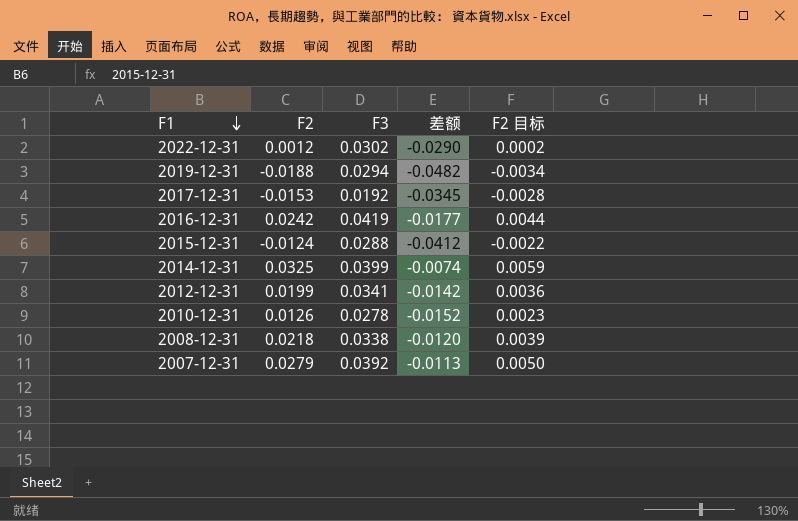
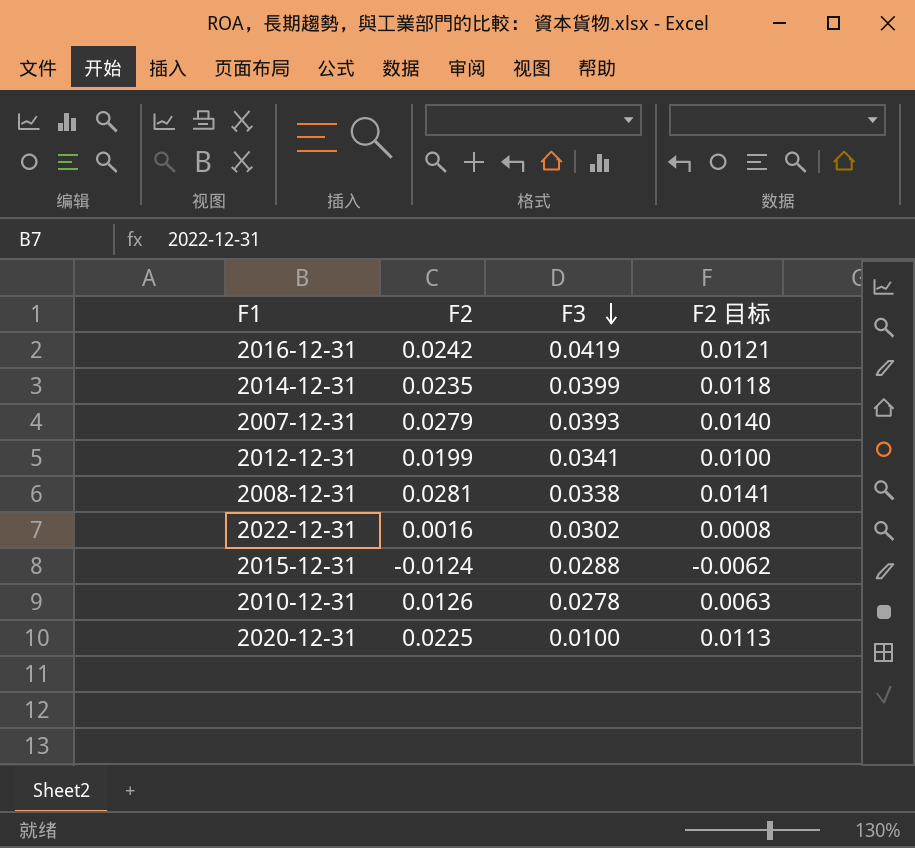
row order: F1 descending -> F3 descending
column 差额 | formula: [F2] - [F3] -> none
column F2 目标 | formula: [F2] * 0.18 -> [F2] * 0.5
row 2019-12-31: -0.0188 | 0.0294 | -0.0482 | -0.0034 -> none
row 2017-12-31: -0.0153 | 0.0192 | -0.0345 | -0.0028 -> none
2014-12-31 | F2: 0.0325 -> 0.0235
2007-12-31 | F3: 0.0392 -> 0.0393
2008-12-31 | F2: 0.0218 -> 0.0281
2022-12-31 | F2: 0.0012 -> 0.0016
row 2020-12-31: none -> 0.0225 | 0.0100 | 0.0113

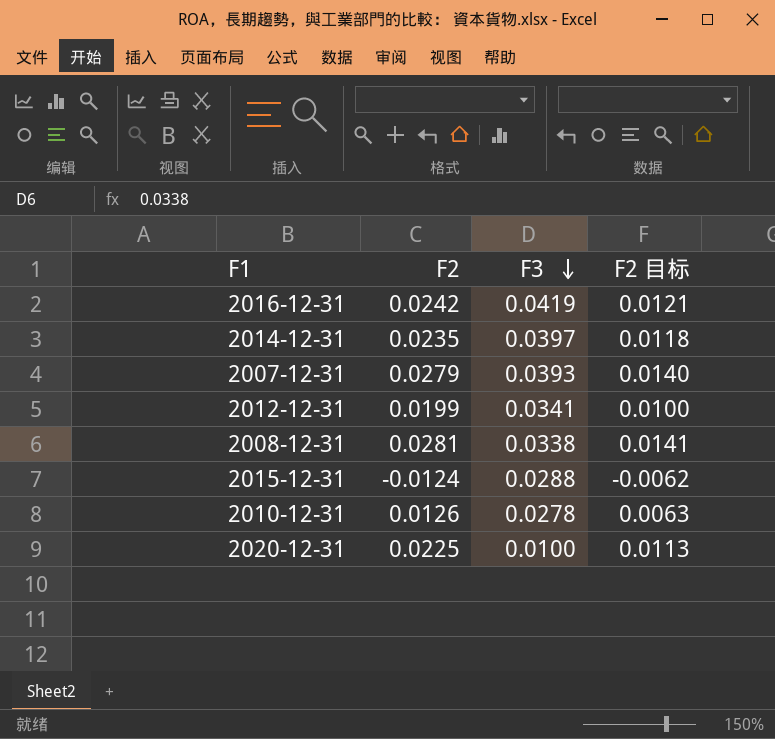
row 2022-12-31: 0.0016 | 0.0302 | 0.0008 -> none
2014-12-31 | F3: 0.0399 -> 0.0397

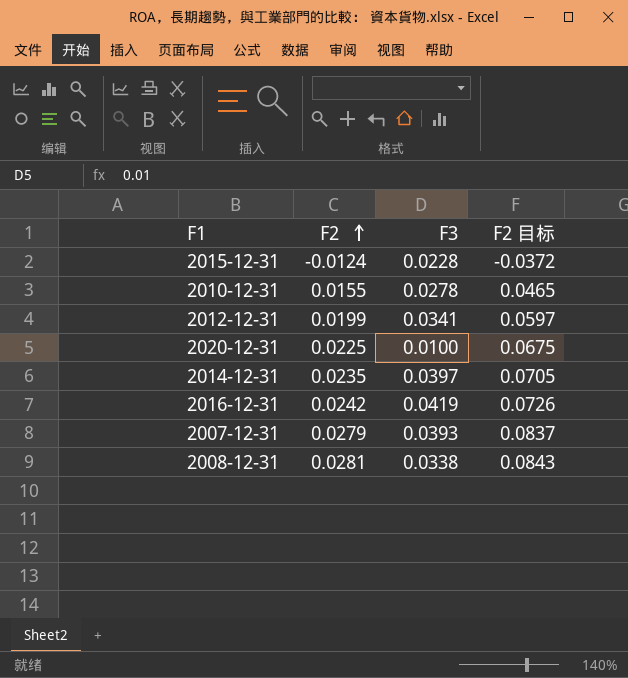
row order: F3 descending -> F2 ascending
column F2 目标 | formula: [F2] * 0.5 -> [F2] * 3
2015-12-31 | F3: 0.0288 -> 0.0228
2010-12-31 | F2: 0.0126 -> 0.0155

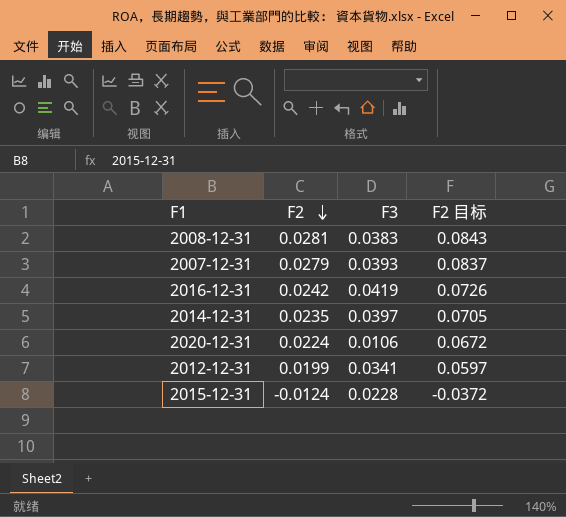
row order: F2 ascending -> F2 descending
row 2010-12-31: 0.0155 | 0.0278 | 0.0465 -> none
2008-12-31 | F3: 0.0338 -> 0.0383
2020-12-31 | F2: 0.0225 -> 0.0224
2020-12-31 | F3: 0.0100 -> 0.0106
2020-12-31 | F2 目标: 0.0675 -> 0.0672

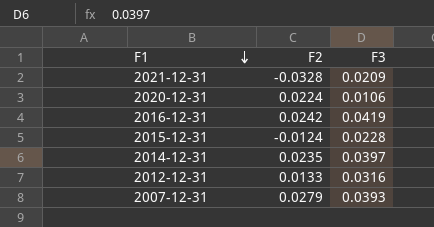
row order: F2 descending -> F1 descending
column F2 目标 | formula: [F2] * 3 -> none
row 2008-12-31: 0.0281 | 0.0383 | 0.0843 -> none
row 2021-12-31: none -> -0.0328 | 0.0209
2012-12-31 | F2: 0.0199 -> 0.0133
2012-12-31 | F3: 0.0341 -> 0.0316

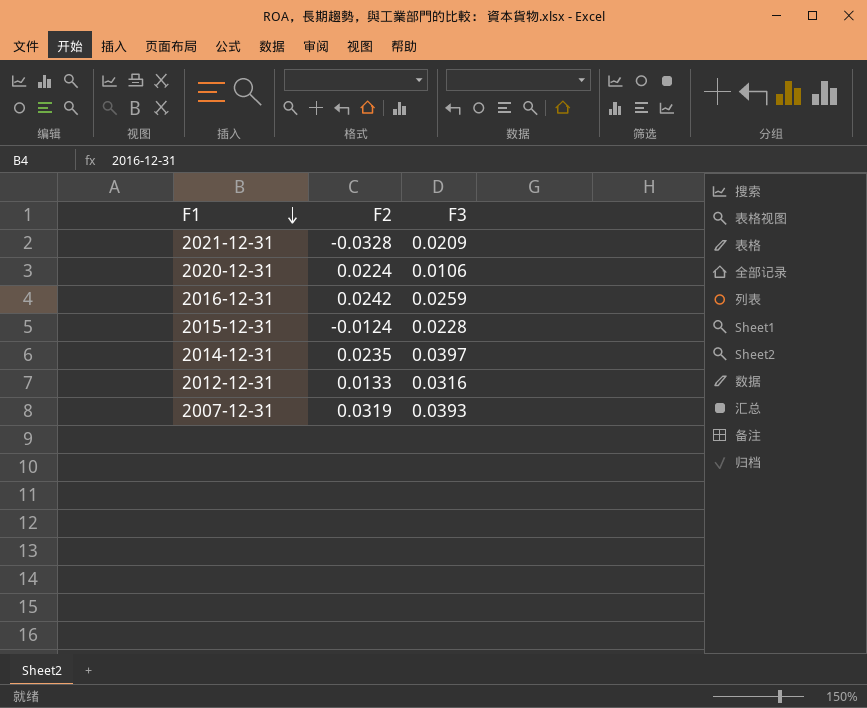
2016-12-31 | F3: 0.0419 -> 0.0259
2007-12-31 | F2: 0.0279 -> 0.0319

